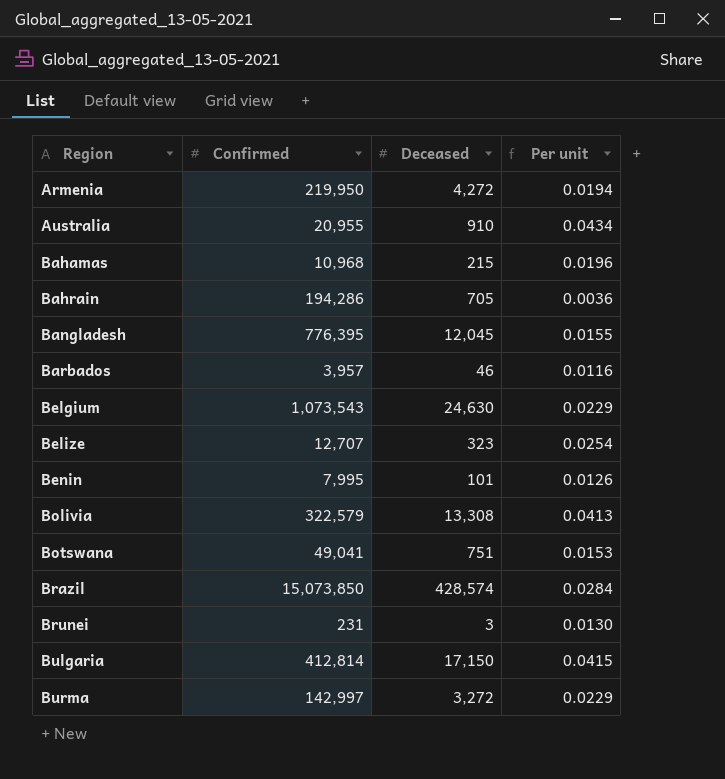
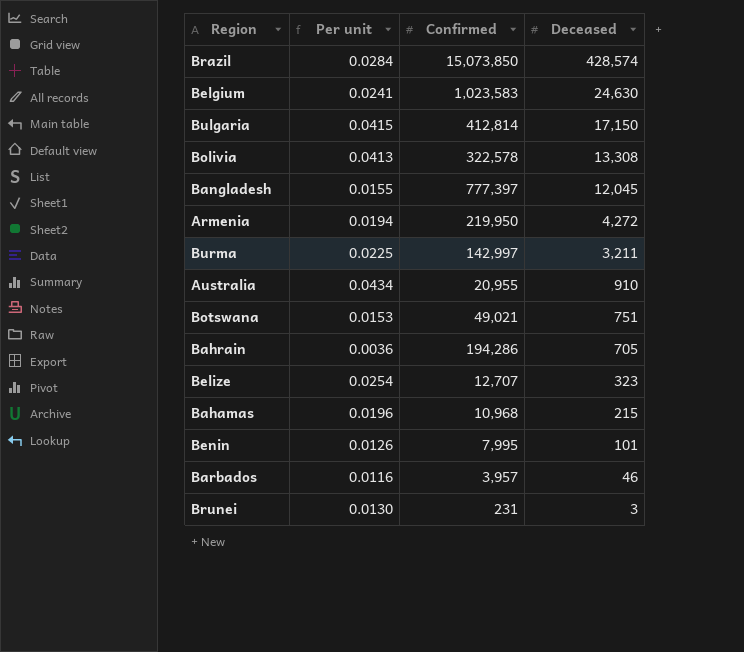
row order: Region ascending -> Deceased descending
column Per unit | position: 4 -> 2
Belgium | Per unit: 0.0229 -> 0.0241
Belgium | Confirmed: 1,073,543 -> 1,023,583
Bolivia | Confirmed: 322,579 -> 322,578
Bangladesh | Confirmed: 776,395 -> 777,397
Burma | Per unit: 0.0229 -> 0.0225
Burma | Deceased: 3,272 -> 3,211
Botswana | Confirmed: 49,041 -> 49,021

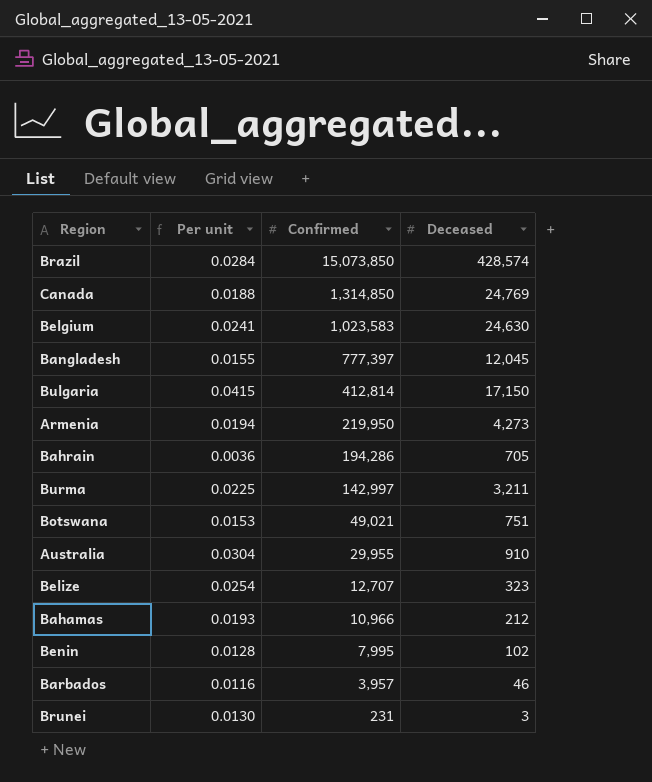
row order: Deceased descending -> Confirmed descending
row Bolivia: 0.0413 | 322,578 | 13,308 -> none
row Canada: none -> 0.0188 | 1,314,850 | 24,769
Armenia | Deceased: 4,272 -> 4,273
Australia | Per unit: 0.0434 -> 0.0304
Australia | Confirmed: 20,955 -> 29,955
Bahamas | Per unit: 0.0196 -> 0.0193
Bahamas | Confirmed: 10,968 -> 10,966
Bahamas | Deceased: 215 -> 212
Benin | Per unit: 0.0126 -> 0.0128
Benin | Deceased: 101 -> 102

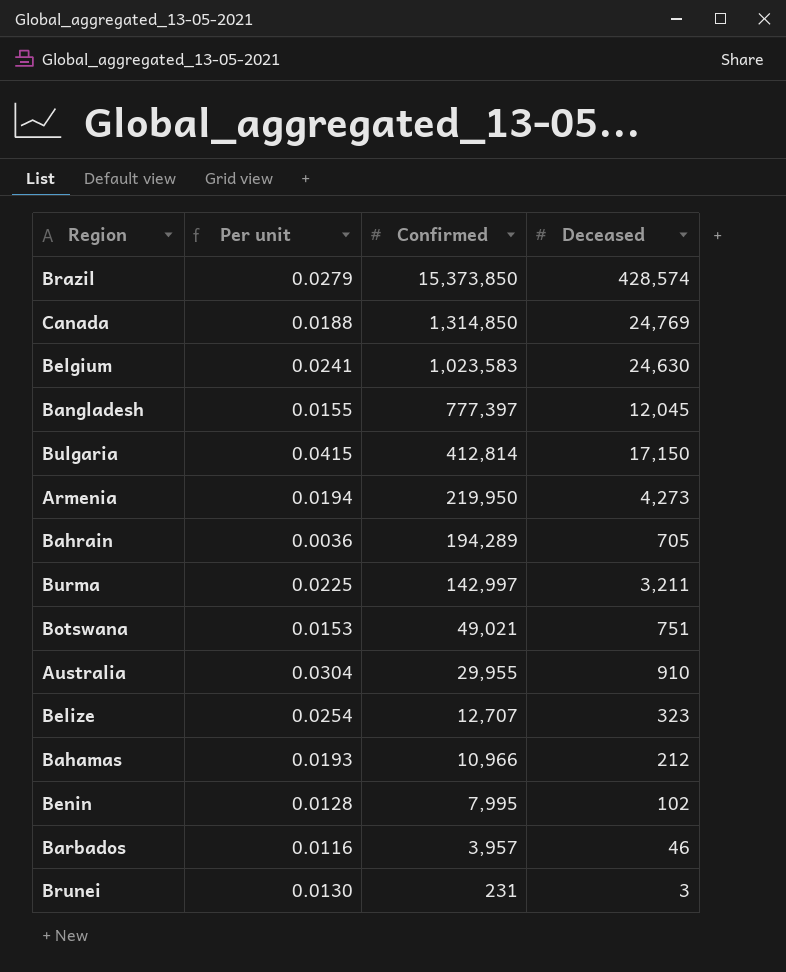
Brazil | Per unit: 0.0284 -> 0.0279
Brazil | Confirmed: 15,073,850 -> 15,373,850
Bahrain | Confirmed: 194,286 -> 194,289

